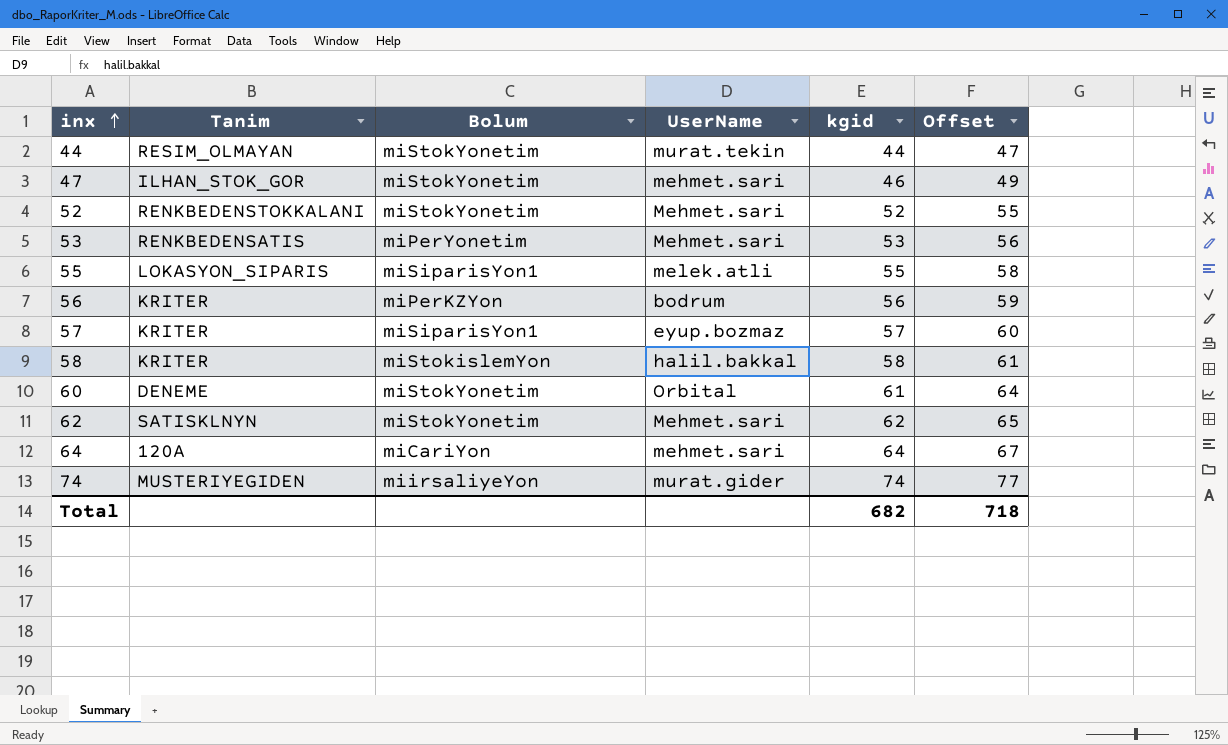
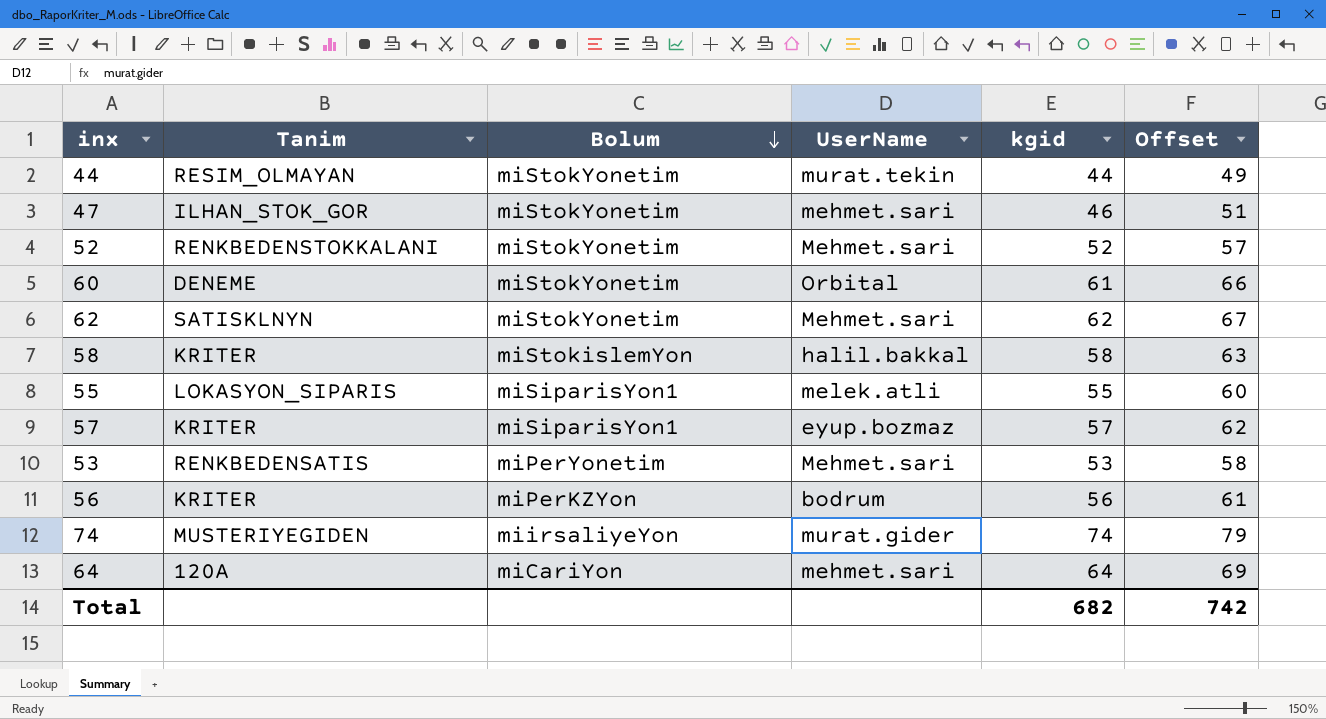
row order: inx ascending -> Bolum descending
column Offset | formula: [kgid] + 3 -> [kgid] + 5
Total | Offset: 718 -> 742

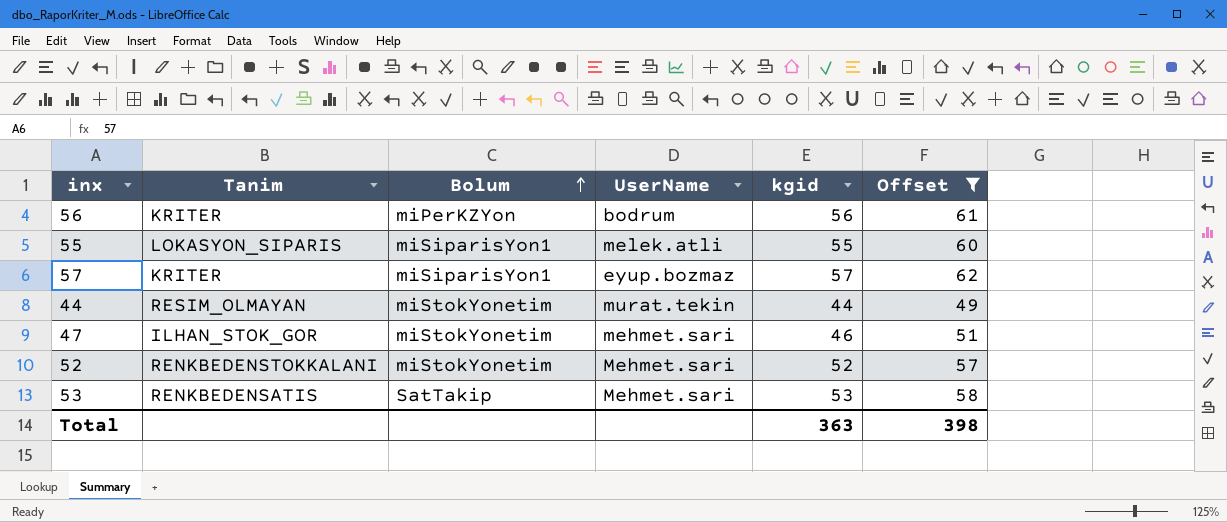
filter: none -> Offset <= 62
row order: Bolum descending -> Bolum ascending
53 | Bolum: miPerYonetim -> SatTakip
Total | kgid: 682 -> 363
Total | Offset: 742 -> 398

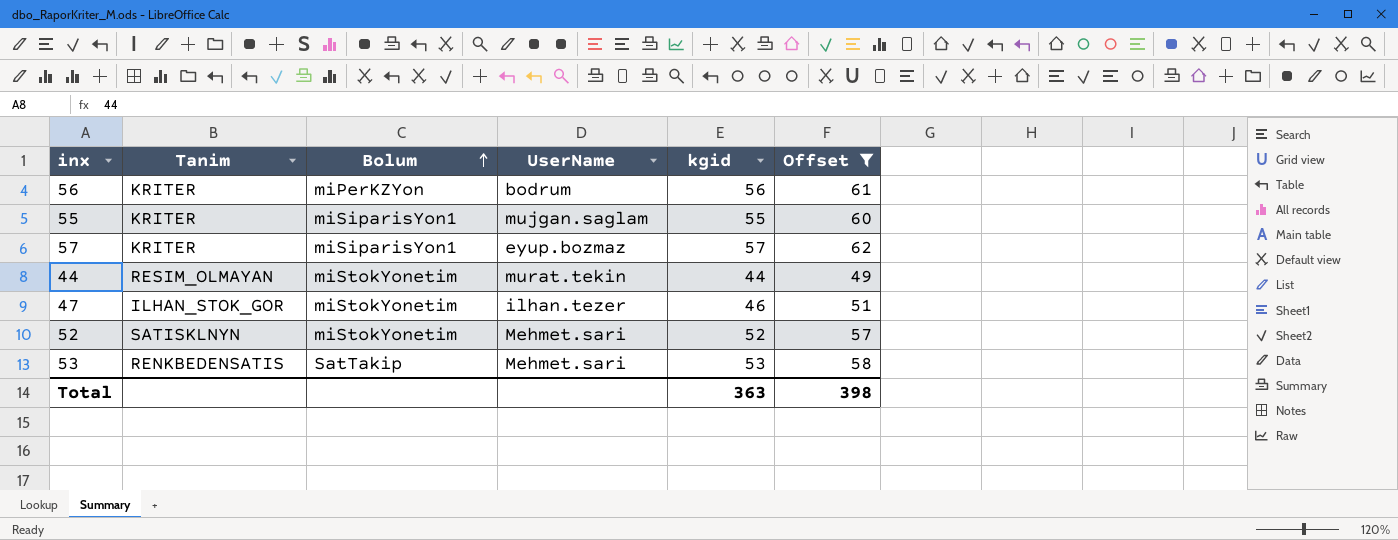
55 | Tanim: LOKASYON_SIPARIS -> KRITER
55 | UserName: melek.atli -> mujgan.saglam
47 | UserName: mehmet.sari -> ilhan.tezer
52 | Tanim: RENKBEDENSTOKKALANI -> SATISKLNYN

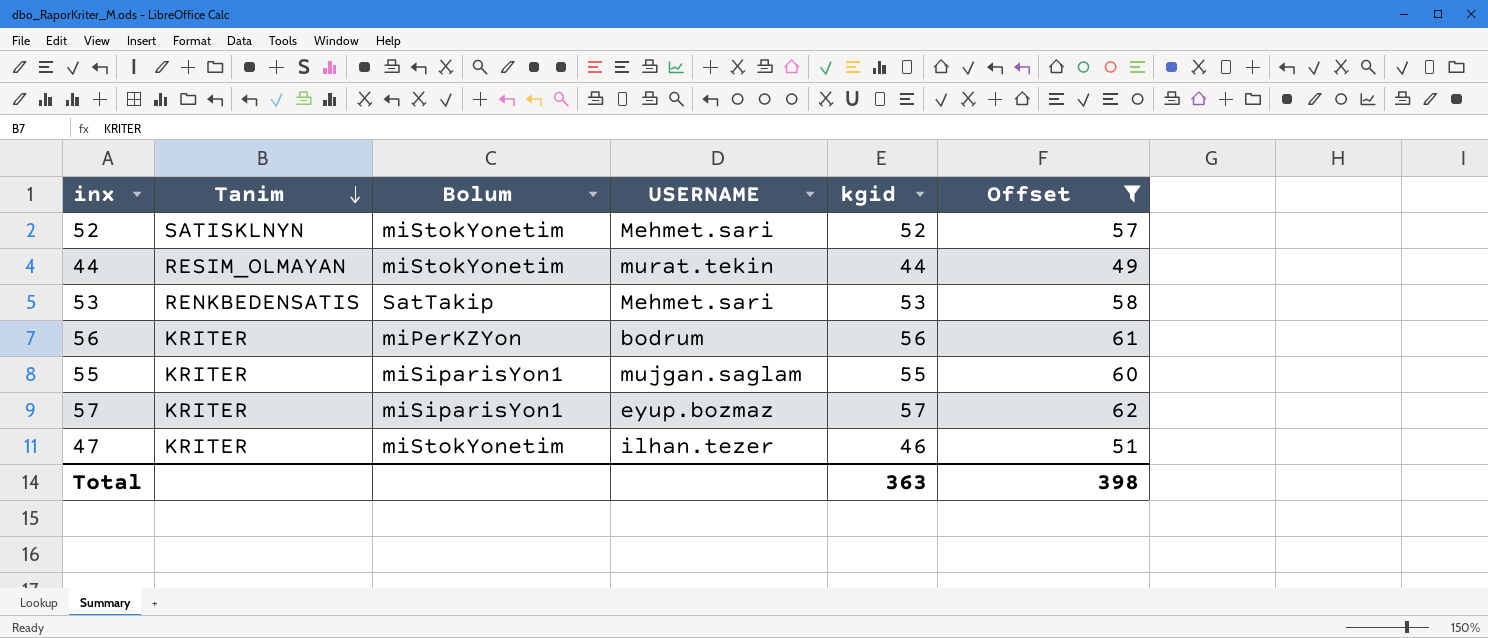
row order: Bolum ascending -> Tanim descending
column name: UserName -> USERNAME
47 | Tanim: ILHAN_STOK_GOR -> KRITER

